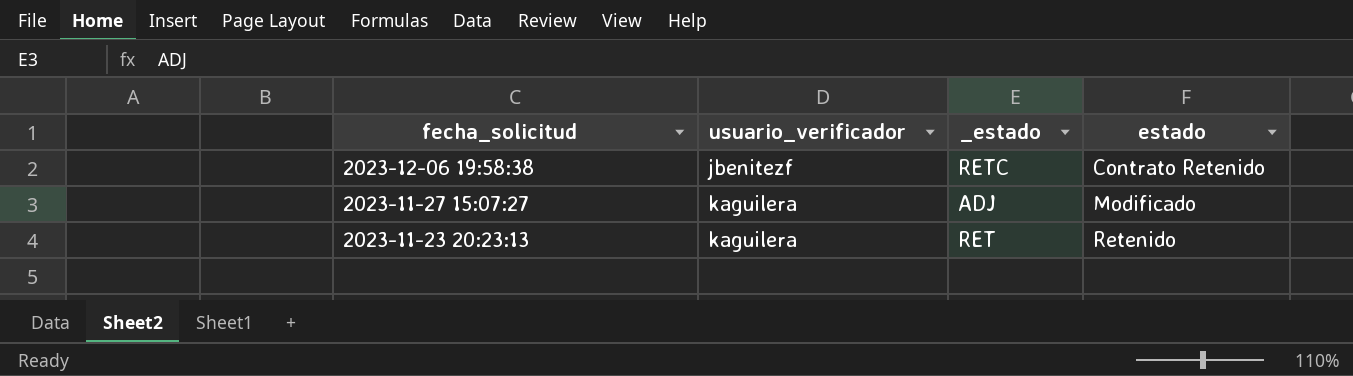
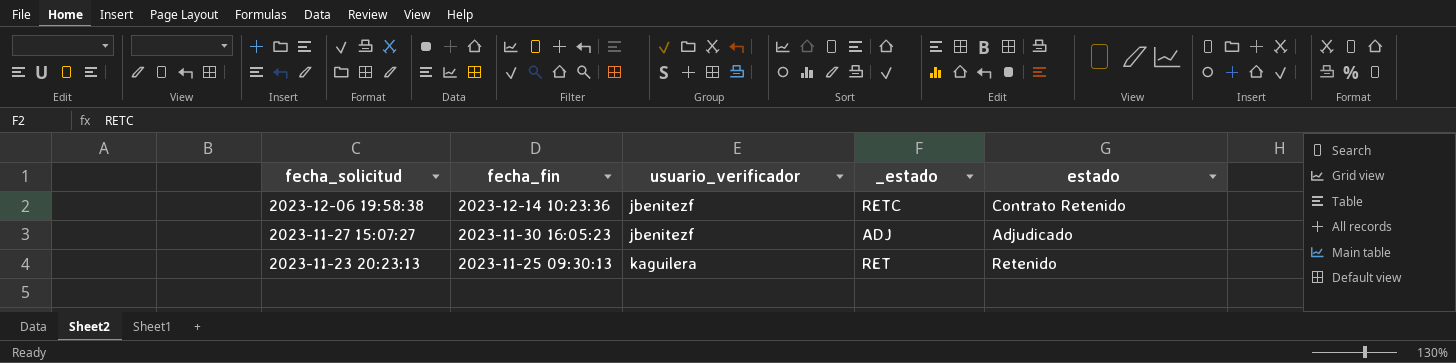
column fecha_fin | position: none -> 2
2023-11-27 15:07:27 | usuario_verificador: kaguilera -> jbenitezf
2023-11-27 15:07:27 | estado: Modificado -> Adjudicado

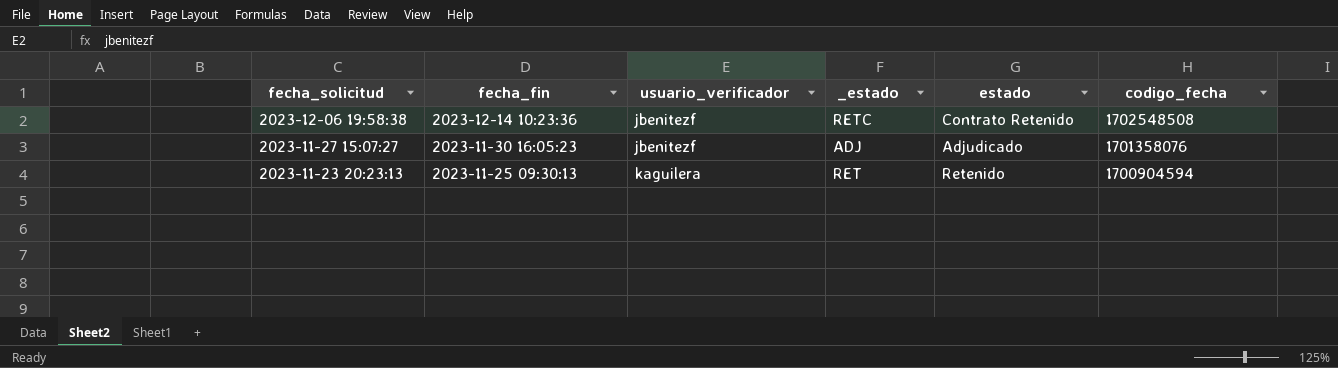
column codigo_fecha | position: none -> 6

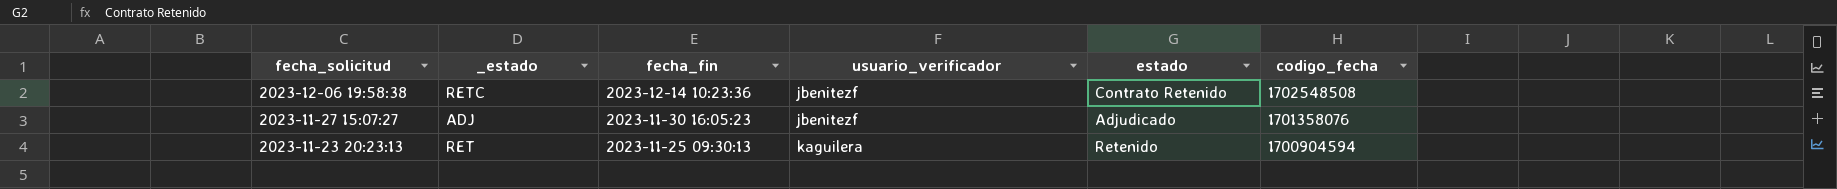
column _estado | position: 4 -> 2

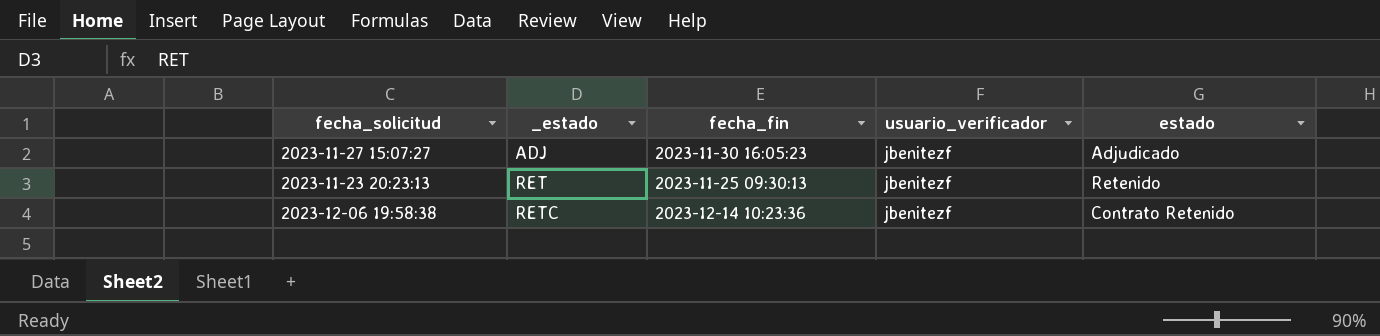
row order: fecha_solicitud descending -> _estado ascending
column codigo_fecha | position: 6 -> none
2023-11-23 20:23:13 | usuario_verificador: kaguilera -> jbenitezf

